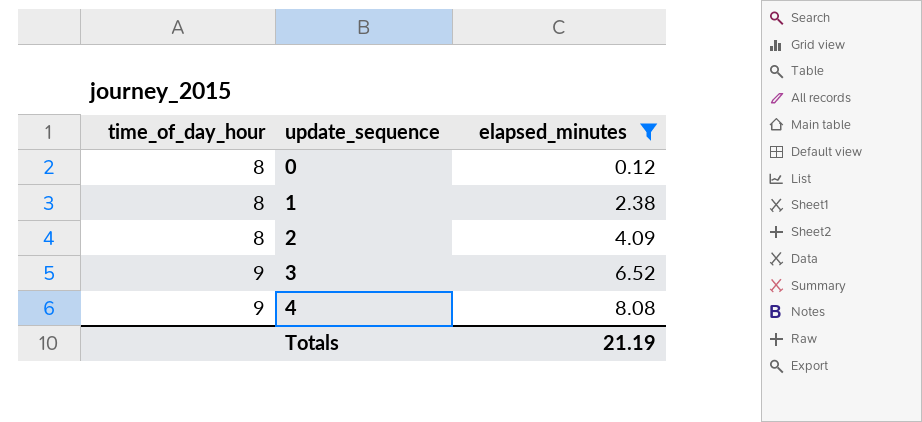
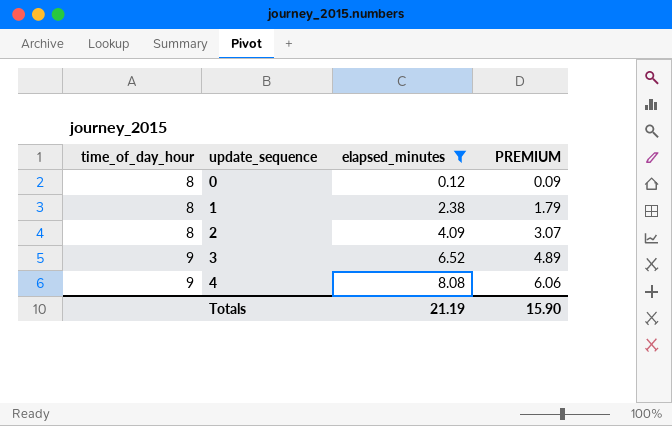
column PREMIUM | formula: none -> [elapsed_minutes] * 0.75

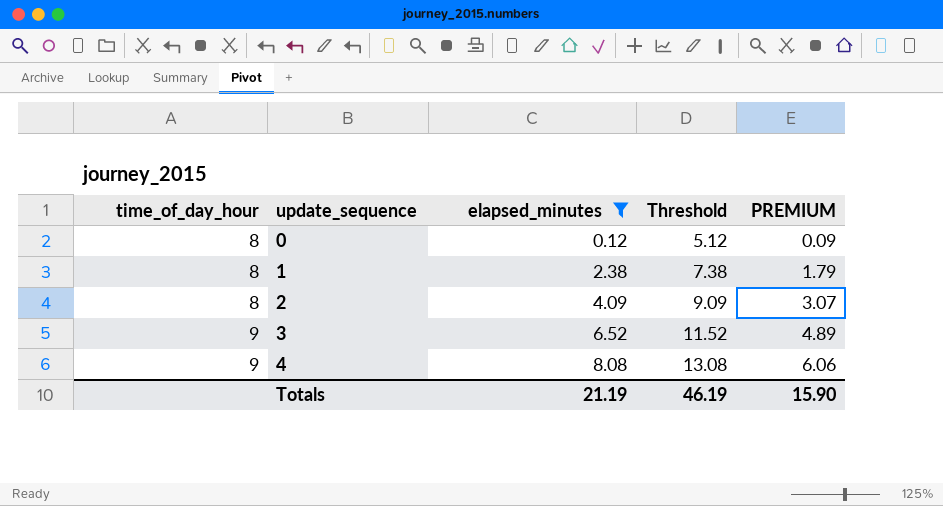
column Threshold | formula: none -> [elapsed_minutes] + 5

